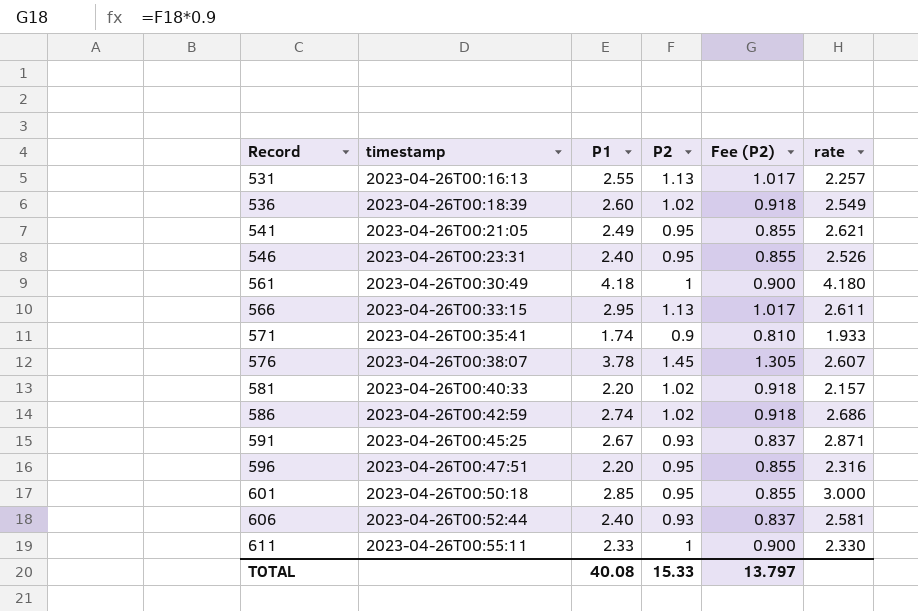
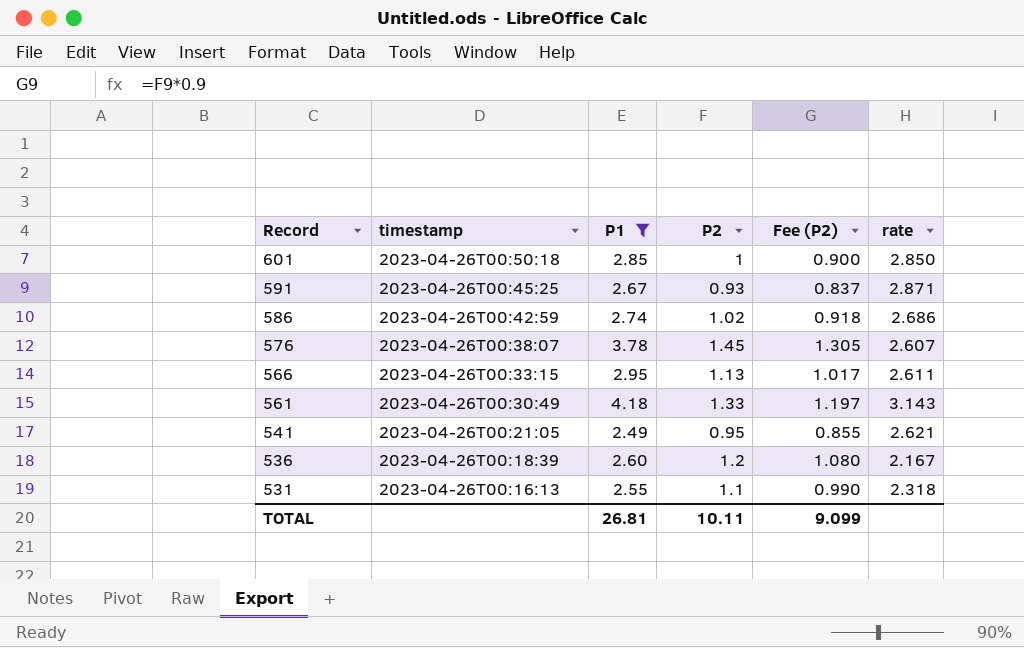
filter: none -> P1 >= 2.49
row order: Record ascending -> Record descending
601 | P2: 0.95 -> 1
601 | Fee (P2): 0.855 -> 0.900
601 | rate: 3.000 -> 2.850
561 | P2: 1 -> 1.33
561 | Fee (P2): 0.900 -> 1.197
561 | rate: 4.180 -> 3.143
536 | P2: 1.02 -> 1.2
536 | Fee (P2): 0.918 -> 1.080
536 | rate: 2.549 -> 2.167
531 | P2: 1.13 -> 1.1
531 | Fee (P2): 1.017 -> 0.990
531 | rate: 2.257 -> 2.318
TOTAL | P1: 40.08 -> 26.81
TOTAL | P2: 15.33 -> 10.11
TOTAL | Fee (P2): 13.797 -> 9.099

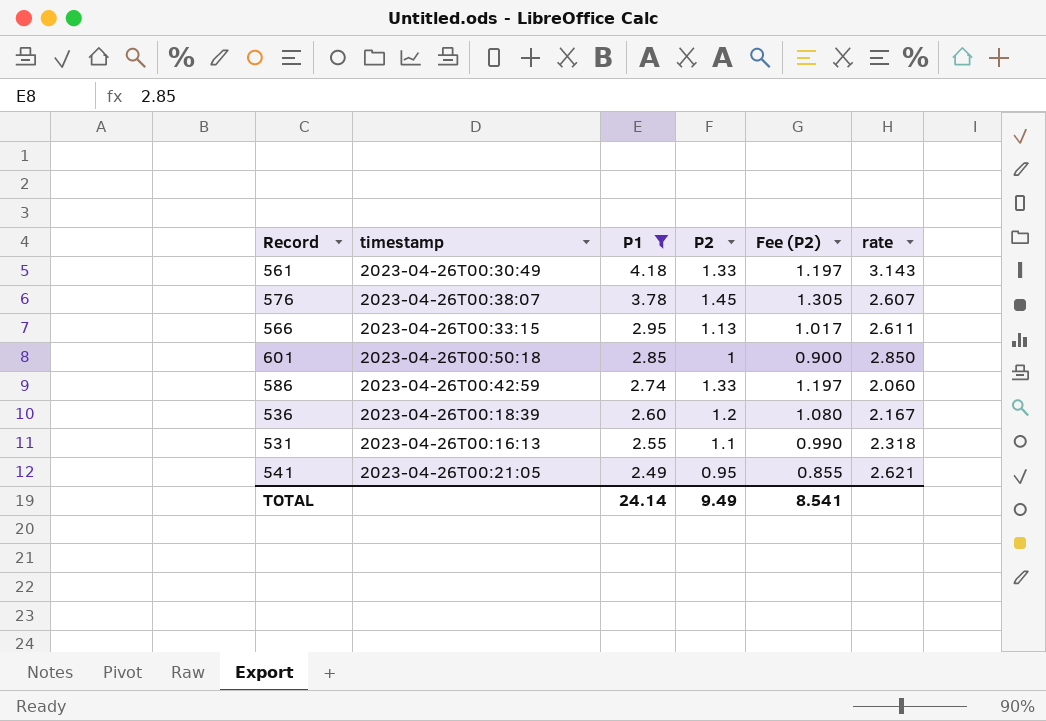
row order: Record descending -> P1 descending
row 591: 2023-04-26T00:45:25 | 2.67 | 0.93 | 0.837 | 2.871 -> none
586 | P2: 1.02 -> 1.33
586 | Fee (P2): 0.918 -> 1.197
586 | rate: 2.686 -> 2.060
TOTAL | P1: 26.81 -> 24.14
TOTAL | P2: 10.11 -> 9.49
TOTAL | Fee (P2): 9.099 -> 8.541

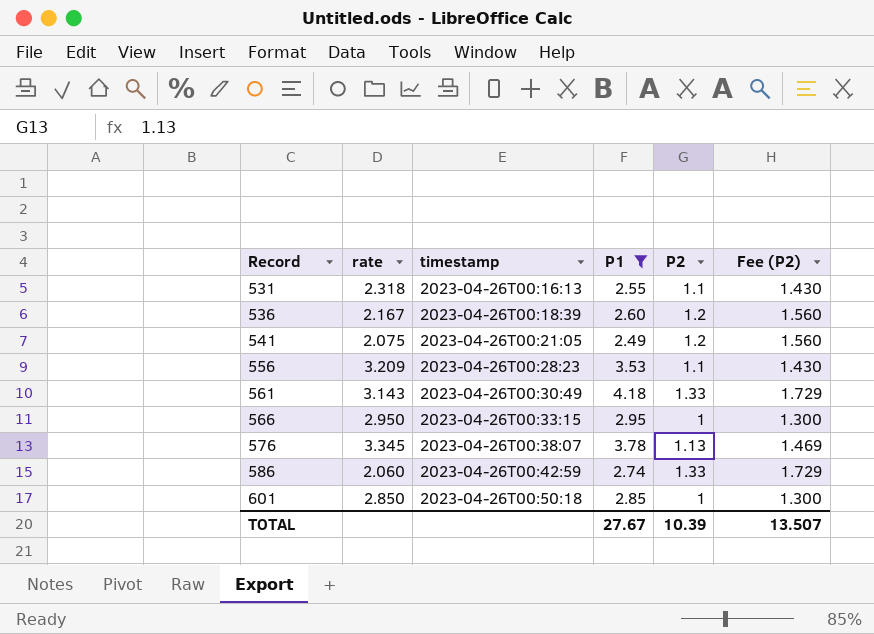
row order: P1 descending -> Record ascending
column rate | position: 6 -> 2
column Fee (P2) | formula: [P2] * 0.9 -> [P2] * 1.3
541 | rate: 2.621 -> 2.075
541 | P2: 0.95 -> 1.2
row 556: none -> 3.209 | 2023-04-26T00:28:23 | 3.53 | 1.1 | 1.430
566 | rate: 2.611 -> 2.950
566 | P2: 1.13 -> 1
576 | rate: 2.607 -> 3.345
576 | P2: 1.45 -> 1.13
TOTAL | P1: 24.14 -> 27.67
TOTAL | P2: 9.49 -> 10.39
TOTAL | Fee (P2): 8.541 -> 13.507

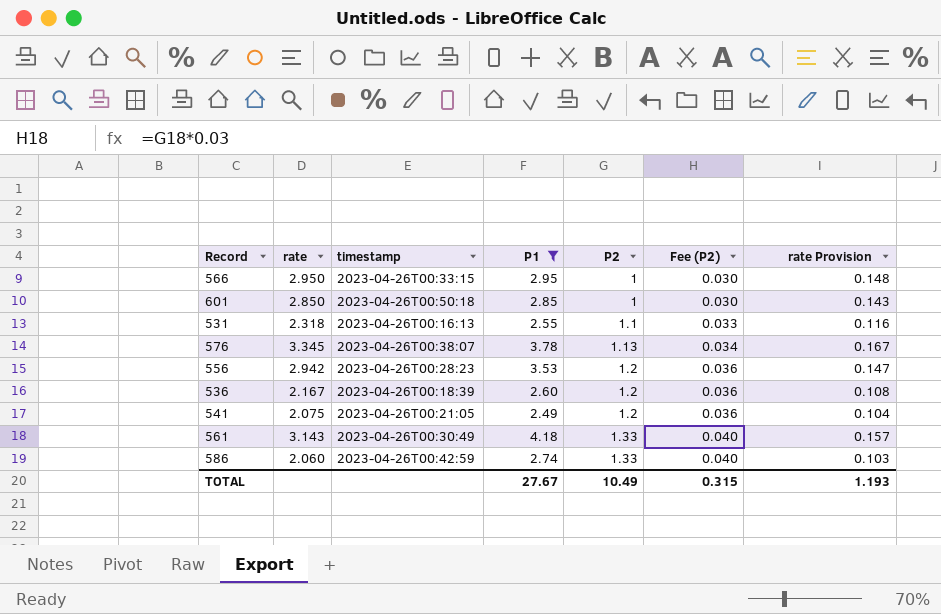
row order: Record ascending -> P2 ascending
column Fee (P2) | formula: [P2] * 1.3 -> [P2] * 0.03
column rate Provision | formula: none -> [rate] * 0.05
556 | rate: 3.209 -> 2.942
556 | P2: 1.1 -> 1.2
TOTAL | P2: 10.39 -> 10.49
TOTAL | Fee (P2): 13.507 -> 0.315

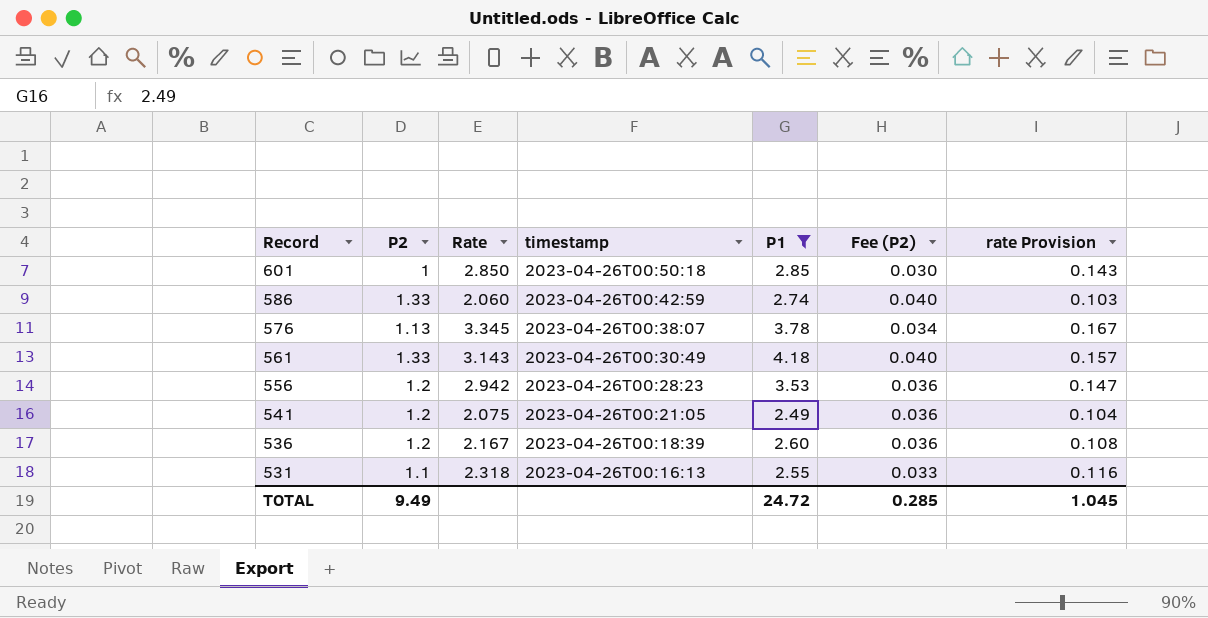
row order: P2 ascending -> Record descending
column P2 | position: 5 -> 2
column name: rate -> Rate
row 566: 2.950 | 2023-04-26T00:33:15 | 2.95 | 1 | 0.030 | 0.148 -> none
TOTAL | P2: 10.49 -> 9.49
TOTAL | P1: 27.67 -> 24.72
TOTAL | Fee (P2): 0.315 -> 0.285
TOTAL | rate Provision: 1.193 -> 1.045

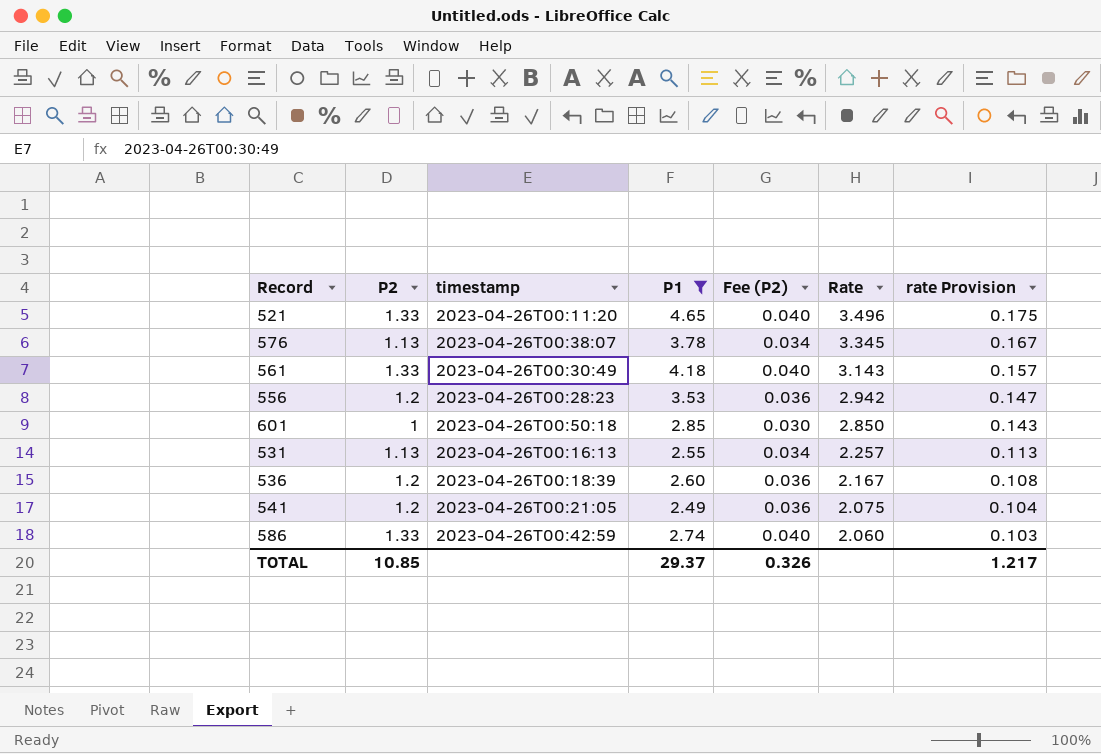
row order: Record descending -> Rate descending
column Rate | position: 3 -> 6
row 521: none -> 1.33 | 2023-04-26T00:11:20 | 4.65 | 0.040 | 3.496 | 0.175
531 | P2: 1.1 -> 1.13
531 | Fee (P2): 0.033 -> 0.034
531 | Rate: 2.318 -> 2.257
531 | rate Provision: 0.116 -> 0.113
TOTAL | P2: 9.49 -> 10.85
TOTAL | P1: 24.72 -> 29.37
TOTAL | Fee (P2): 0.285 -> 0.326
TOTAL | rate Provision: 1.045 -> 1.217

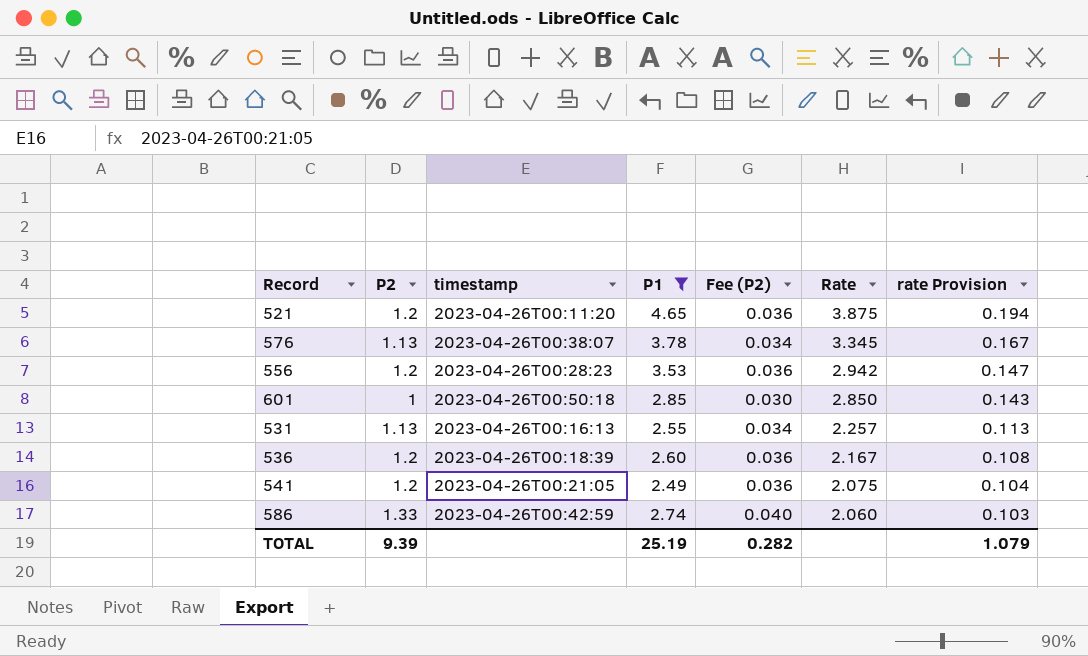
row 561: 1.33 | 2023-04-26T00:30:49 | 4.18 | 0.040 | 3.143 | 0.157 -> none
521 | P2: 1.33 -> 1.2
521 | Fee (P2): 0.040 -> 0.036
521 | Rate: 3.496 -> 3.875
521 | rate Provision: 0.175 -> 0.194
TOTAL | P2: 10.85 -> 9.39
TOTAL | P1: 29.37 -> 25.19
TOTAL | Fee (P2): 0.326 -> 0.282
TOTAL | rate Provision: 1.217 -> 1.079

